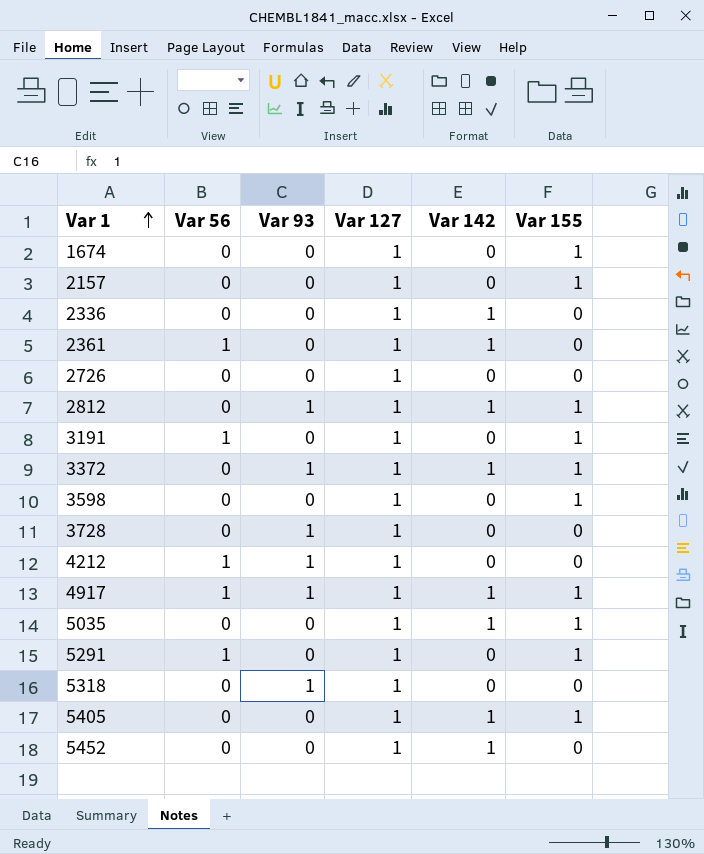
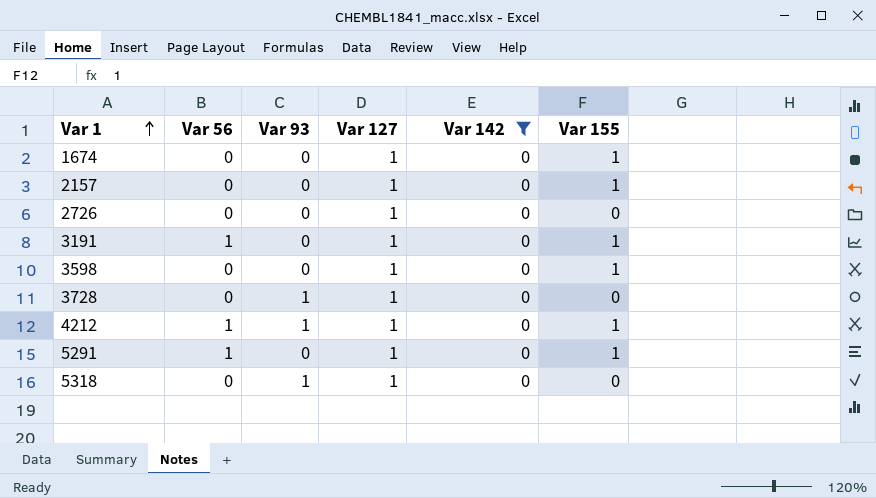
filter: none -> Var 142 = 0
4212 | Var 155: 0 -> 1

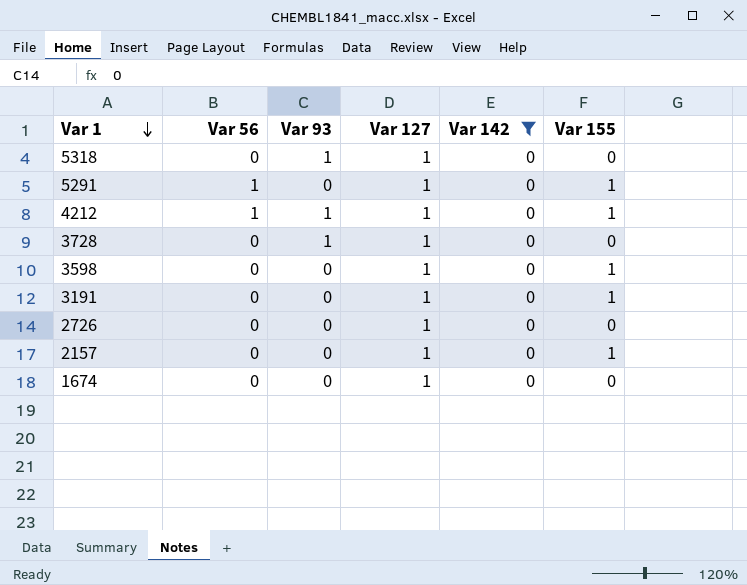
row order: Var 1 ascending -> Var 1 descending
3191 | Var 56: 1 -> 0
1674 | Var 155: 1 -> 0

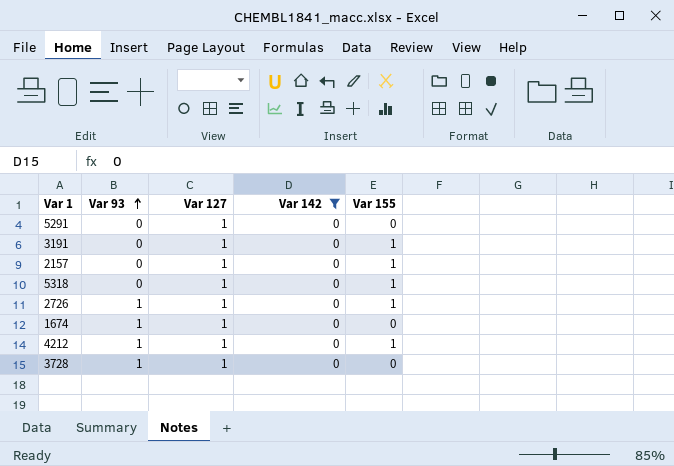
row order: Var 1 descending -> Var 93 ascending
column Var 56 | position: 2 -> none
row 3598: 0 | 0 | 1 | 0 | 1 -> none
5291 | Var 155: 1 -> 0
5318 | Var 93: 1 -> 0
5318 | Var 155: 0 -> 1
2726 | Var 93: 0 -> 1
2726 | Var 155: 0 -> 1
1674 | Var 93: 0 -> 1

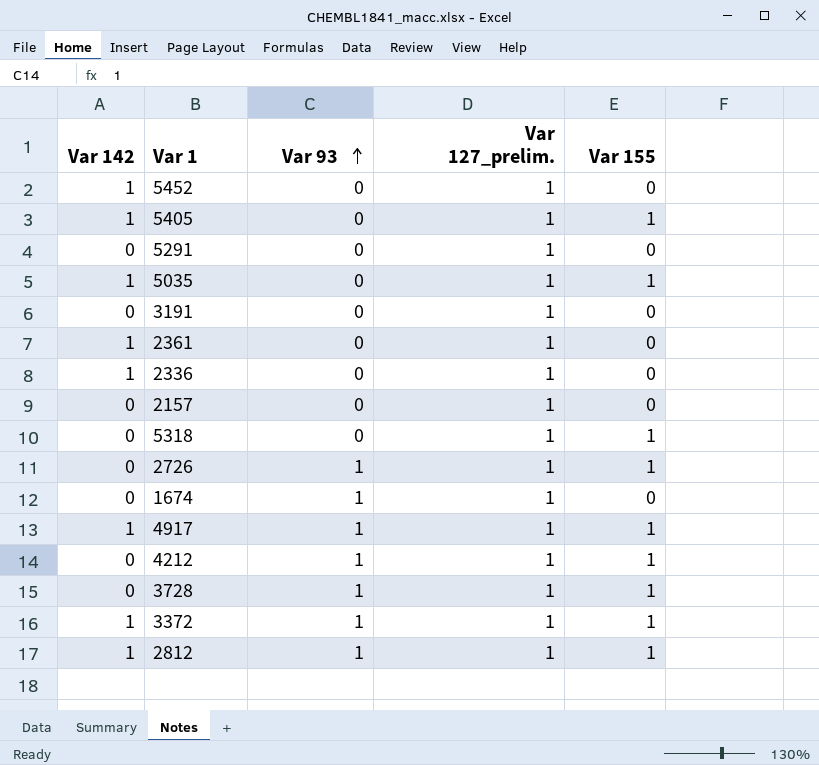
filter: Var 142 = 0 -> none
column Var 142 | position: 4 -> 1
column name: Var 127 -> Var 127_prelim.
3191 | Var 155: 1 -> 0
2157 | Var 155: 1 -> 0
3728 | Var 155: 0 -> 1

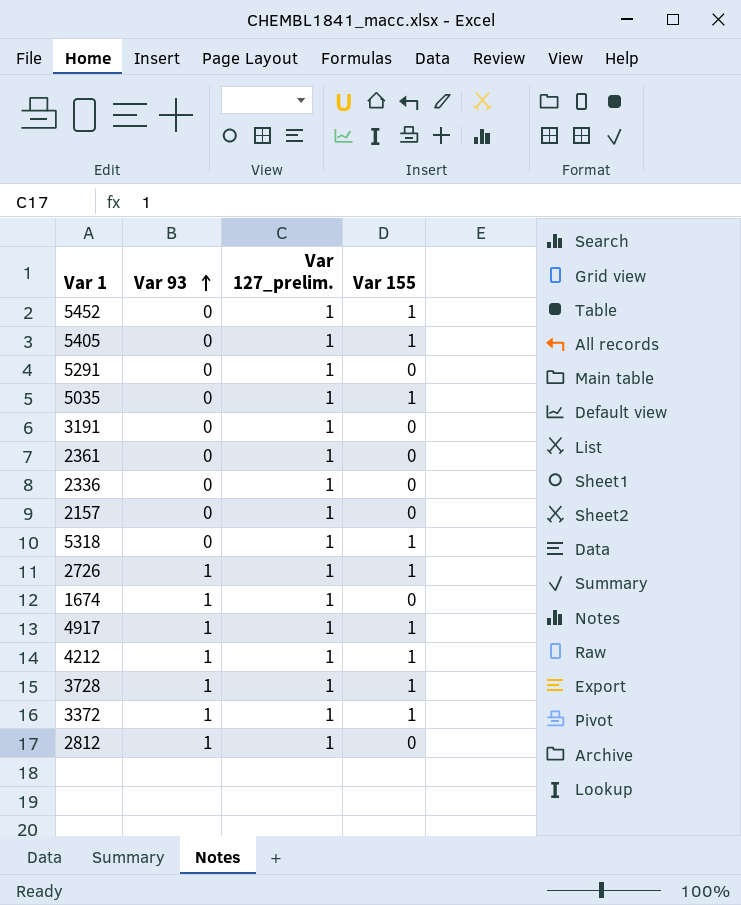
column Var 142 | position: 1 -> none
5452 | Var 155: 0 -> 1
2812 | Var 155: 1 -> 0

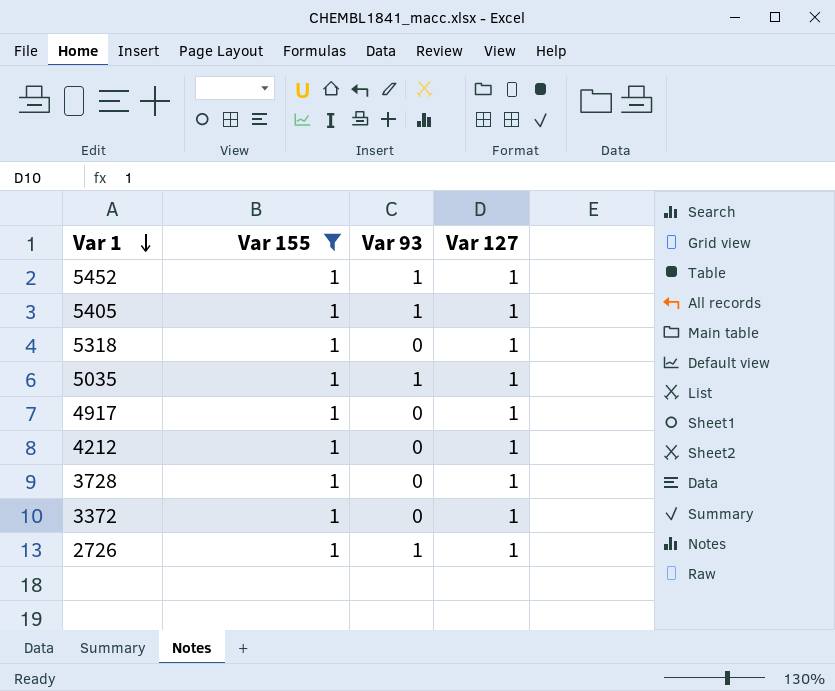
filter: none -> Var 155 = 1
row order: Var 93 ascending -> Var 1 descending
column Var 155 | position: 4 -> 2
column name: Var 127_prelim. -> Var 127
5452 | Var 93: 0 -> 1
5405 | Var 93: 0 -> 1
5035 | Var 93: 0 -> 1
4917 | Var 93: 1 -> 0
4212 | Var 93: 1 -> 0
3728 | Var 93: 1 -> 0
3372 | Var 93: 1 -> 0

